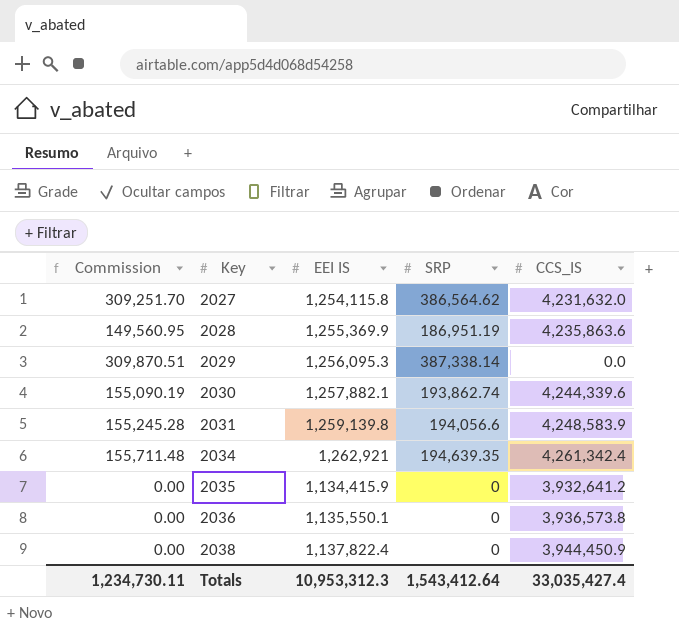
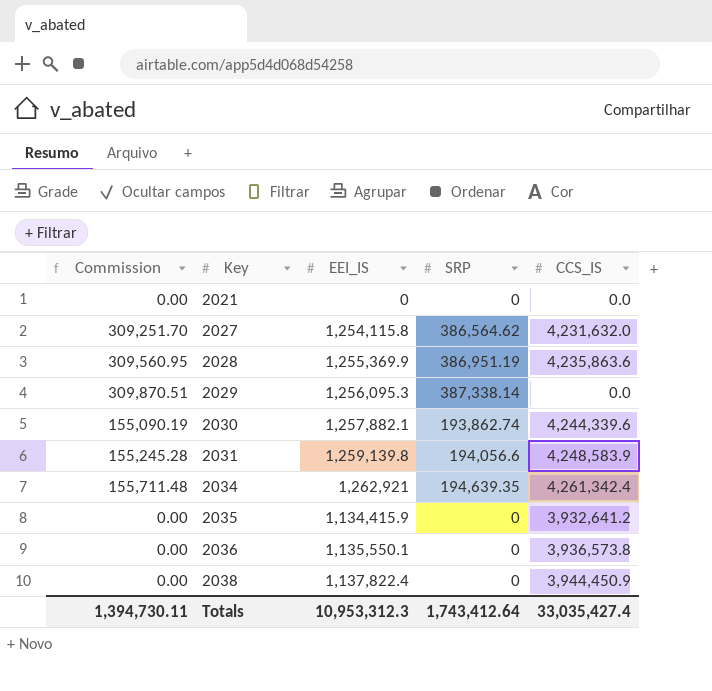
column name: EEI IS -> EEI_IS
row 2021: none -> 0.00 | 0 | 0 | 0.0
2028 | Commission: 149,560.95 -> 309,560.95
2028 | SRP: 186,951.19 -> 386,951.19
Totals | Commission: 1,234,730.11 -> 1,394,730.11
Totals | SRP: 1,543,412.64 -> 1,743,412.64

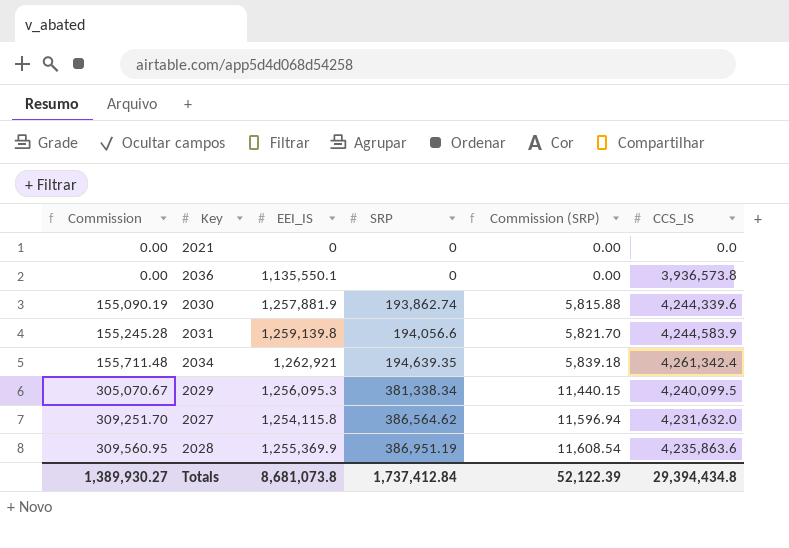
row order: Key ascending -> Commission ascending
column Commission (SRP) | formula: none -> [SRP] * 0.03
row 2035: 0.00 | 1,134,415.9 | 0 | 3,932,641.2 -> none
row 2038: 0.00 | 1,137,822.4 | 0 | 3,944,450.9 -> none
2030 | EEI_IS: 1,257,882.1 -> 1,257,881.9
2031 | CCS_IS: 4,248,583.9 -> 4,244,583.9
2029 | Commission: 309,870.51 -> 305,070.67
2029 | SRP: 387,338.14 -> 381,338.34
2029 | CCS_IS: 0.0 -> 4,240,099.5
Totals | Commission: 1,394,730.11 -> 1,389,930.27
Totals | EEI_IS: 10,953,312.3 -> 8,681,073.8
Totals | SRP: 1,743,412.64 -> 1,737,412.84
Totals | CCS_IS: 33,035,427.4 -> 29,394,434.8

